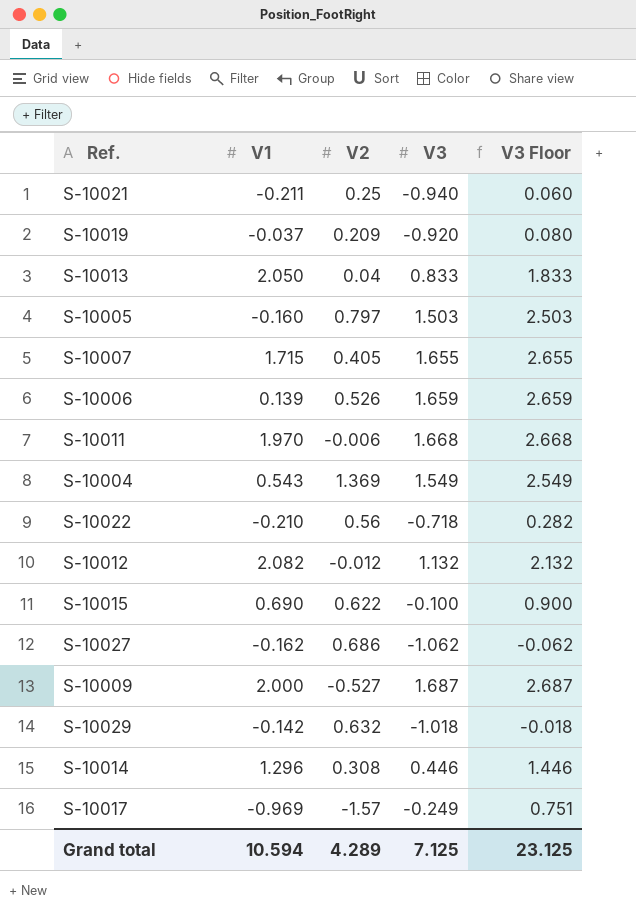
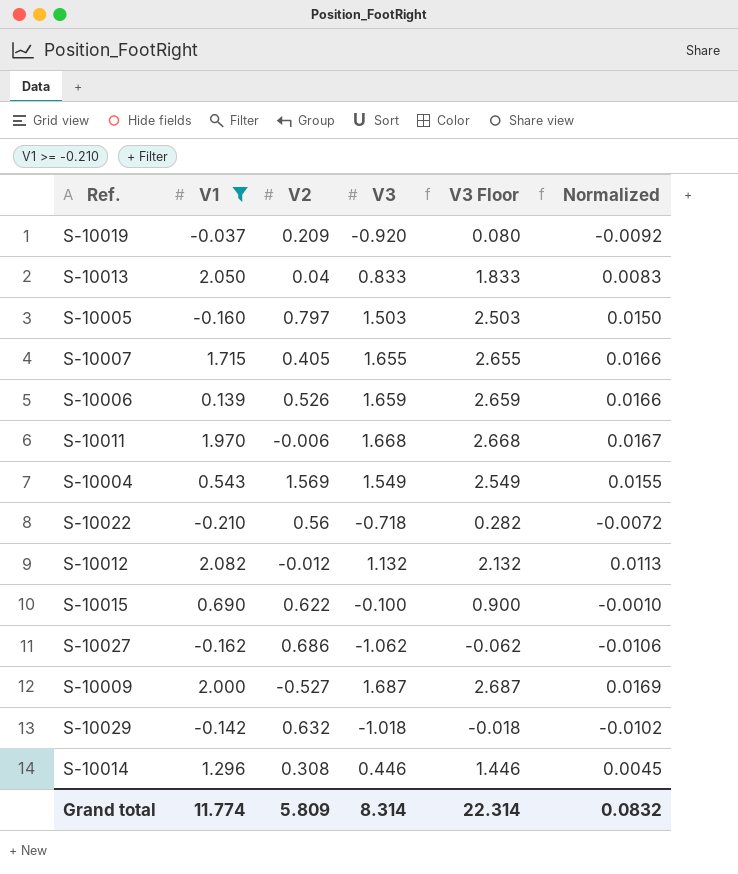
filter: none -> V1 >= -0.210
column Normalized | formula: none -> [V3] * 0.01
S-10004 | V2: 1.369 -> 1.569
Grand total | V1: 10.594 -> 11.774
Grand total | V2: 4.289 -> 5.809
Grand total | V3: 7.125 -> 8.314
Grand total | V3 Floor: 23.125 -> 22.314

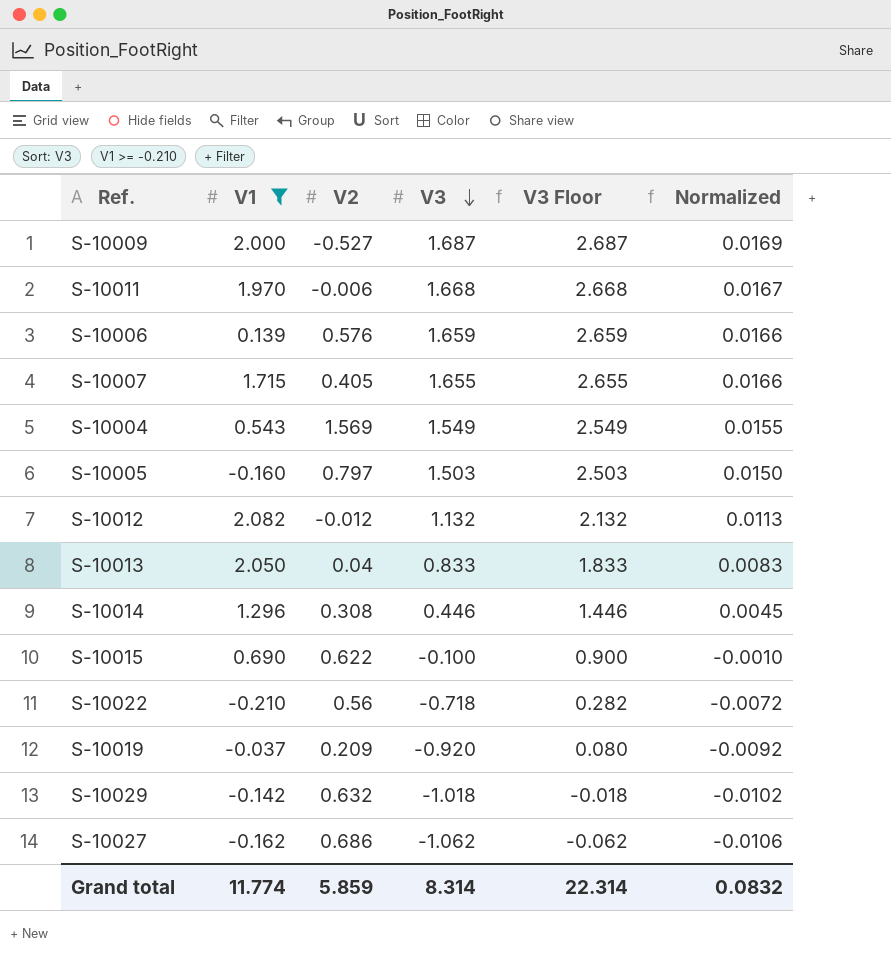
row order: none -> V3 descending
S-10006 | V2: 0.526 -> 0.576
Grand total | V2: 5.809 -> 5.859

